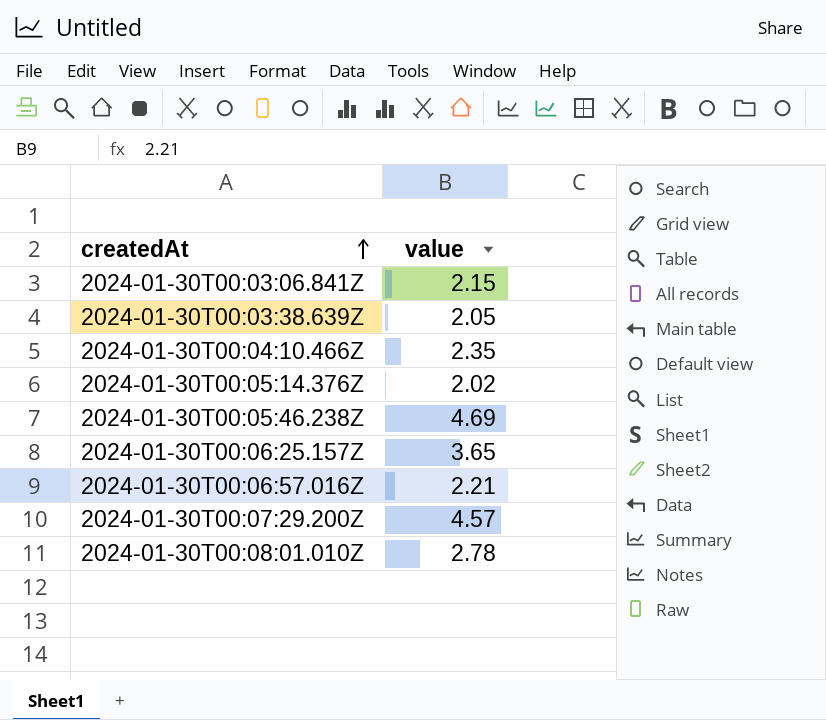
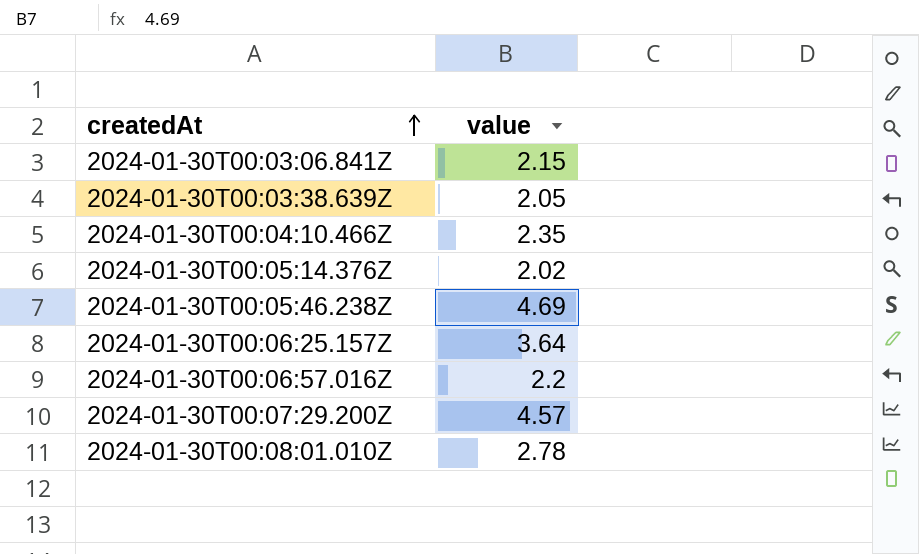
2024-01-30T00:06:25.157Z | value: 3.65 -> 3.64
2024-01-30T00:06:57.016Z | value: 2.21 -> 2.2

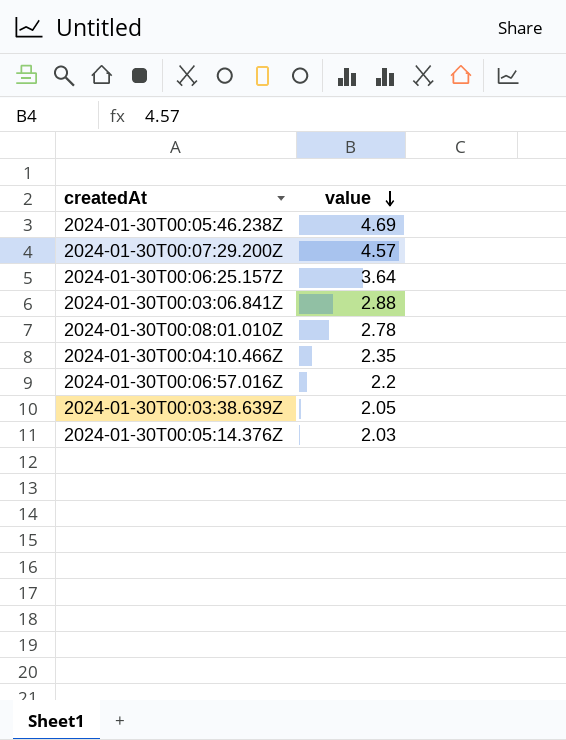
row order: createdAt ascending -> value descending
2024-01-30T00:03:06.841Z | value: 2.15 -> 2.88
2024-01-30T00:05:14.376Z | value: 2.02 -> 2.03

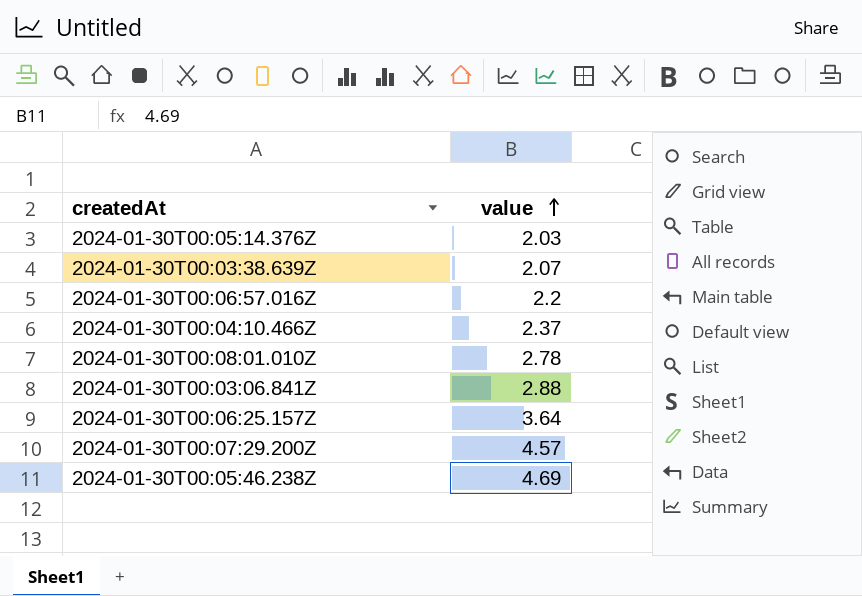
row order: value descending -> value ascending
2024-01-30T00:03:38.639Z | value: 2.05 -> 2.07
2024-01-30T00:04:10.466Z | value: 2.35 -> 2.37

